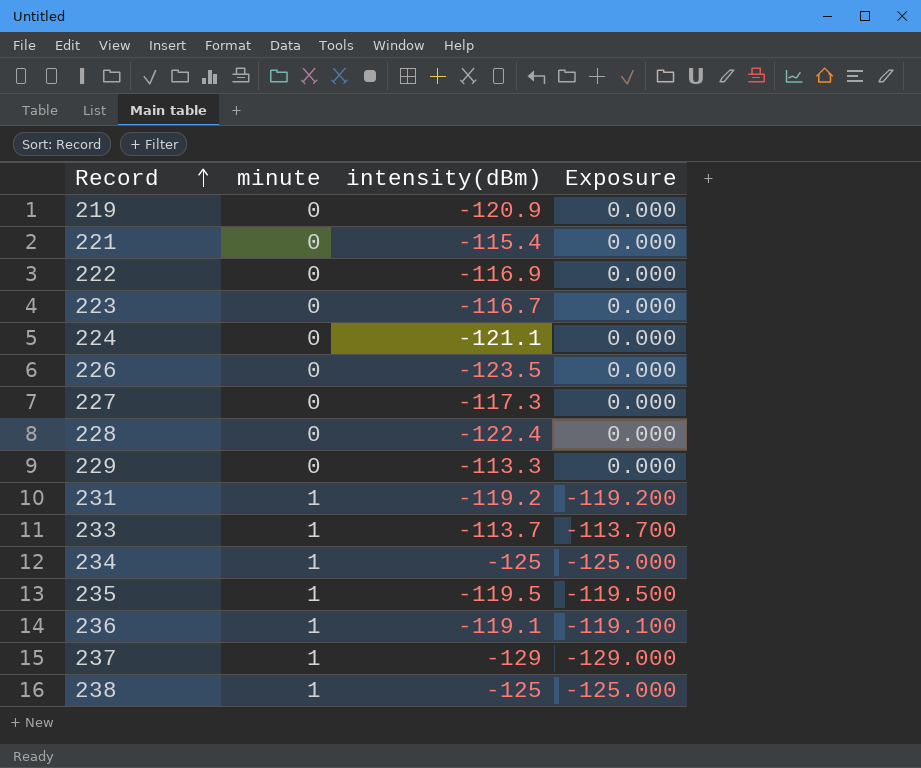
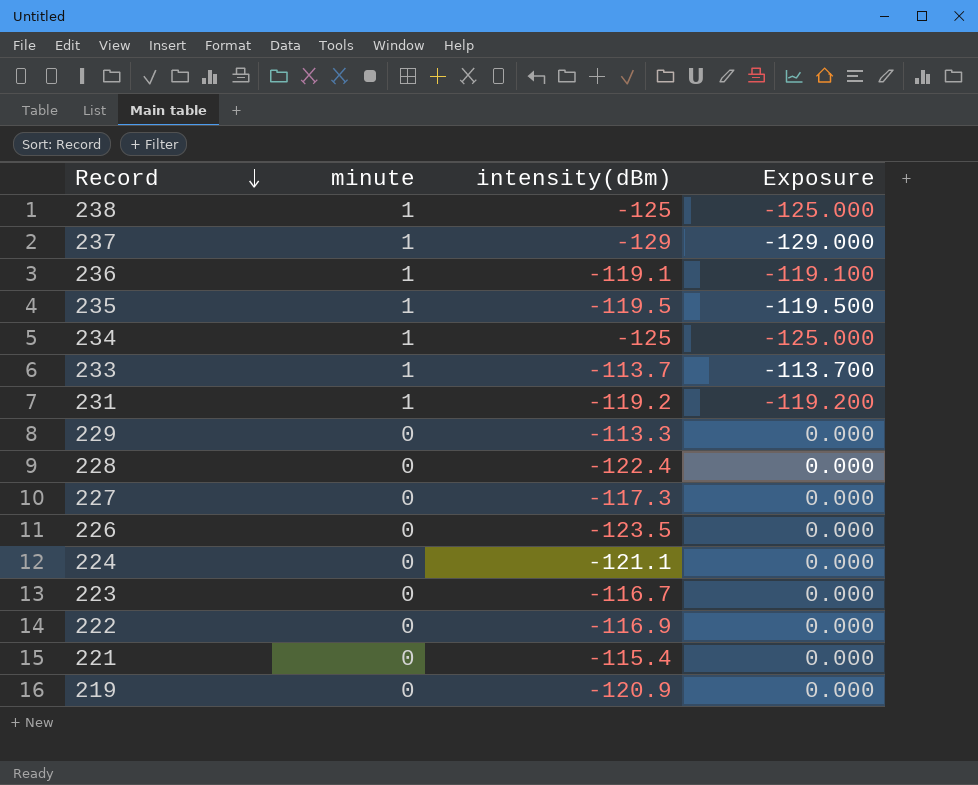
row order: Record ascending -> Record descending

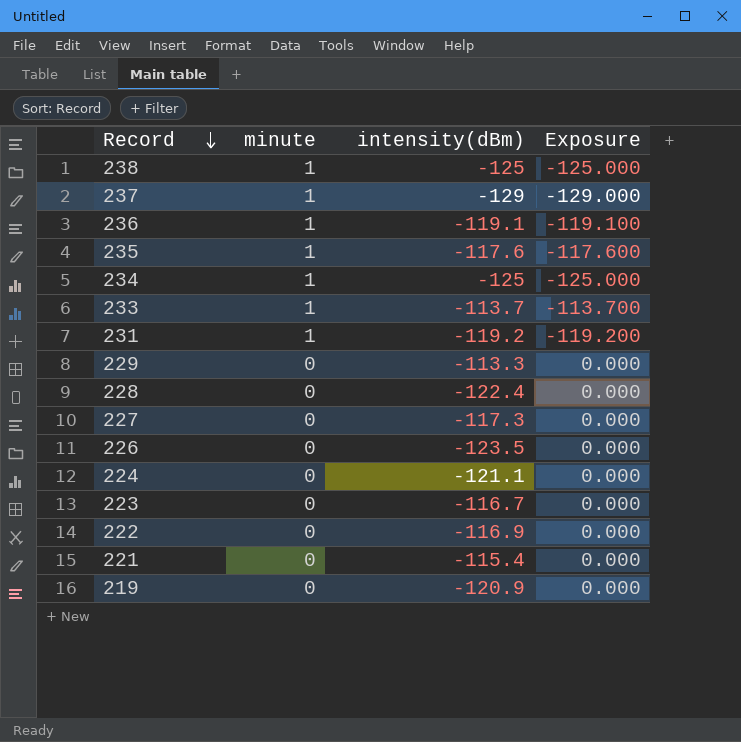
235 | intensity(dBm): -119.5 -> -117.6
235 | Exposure: -119.500 -> -117.600

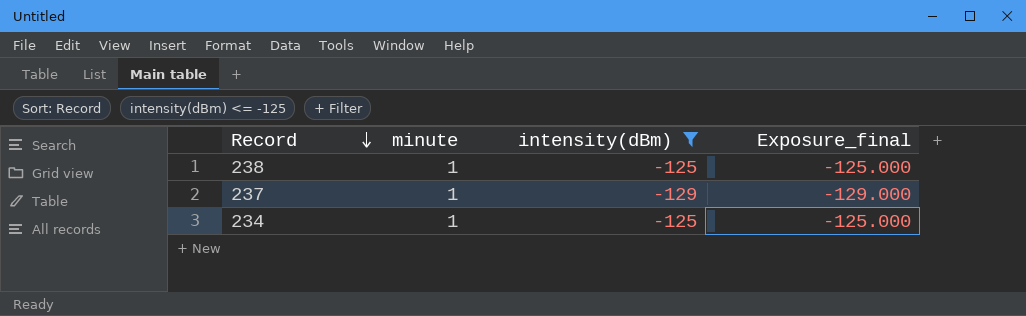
filter: none -> intensity(dBm) <= -125
column name: Exposure -> Exposure_final

